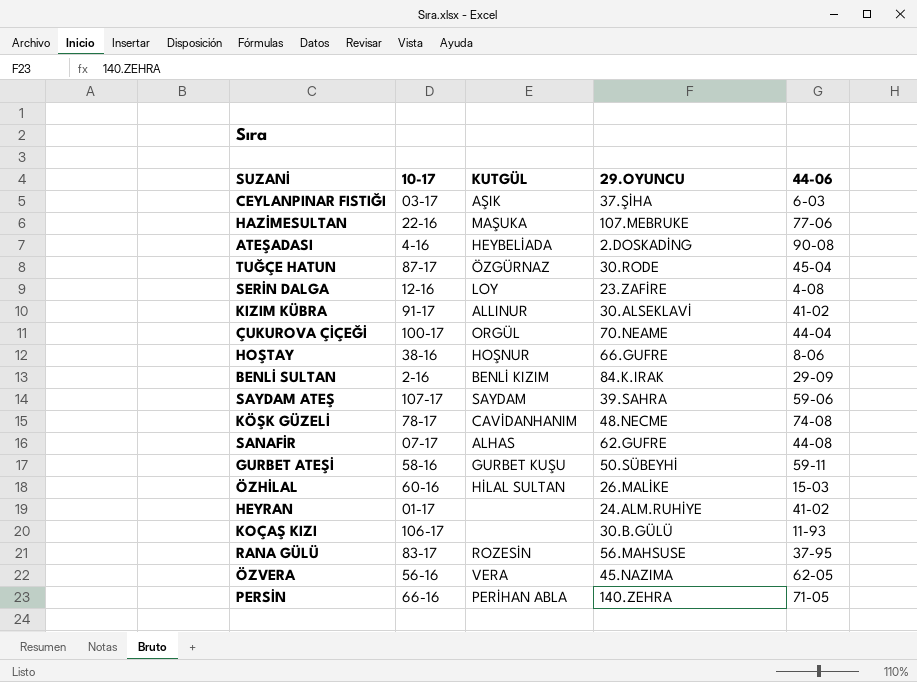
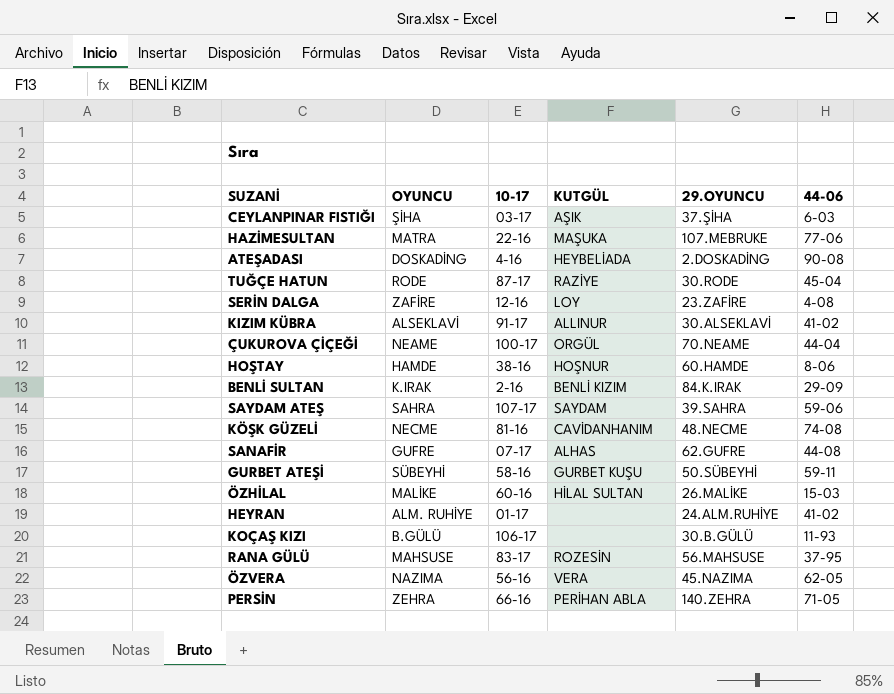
column OYUNCU | position: none -> 2
TUĞÇE HATUN | KUTGÜL: ÖZGÜRNAZ -> RAZİYE
HOŞTAY | 29.OYUNCU: 66.GUFRE -> 60.HAMDE
KÖŞK GÜZELİ | 10-17: 78-17 -> 81-16

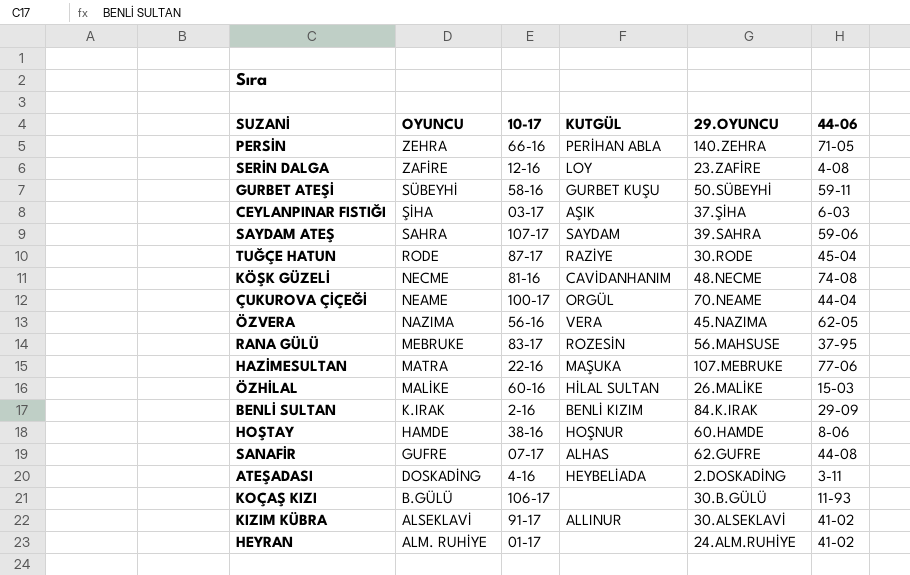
row order: none -> OYUNCU descending
RANA GÜLÜ | OYUNCU: MAHSUSE -> MEBRUKE
ATEŞADASI | 44-06: 90-08 -> 3-11

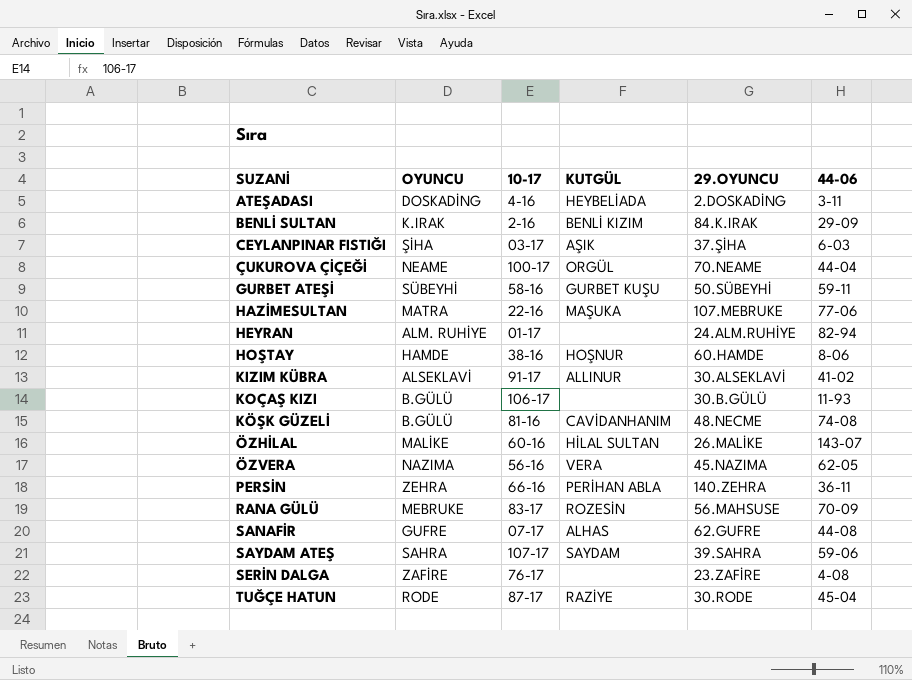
row order: OYUNCU descending -> SUZANİ ascending
HEYRAN | 44-06: 41-02 -> 82-94
KÖŞK GÜZELİ | OYUNCU: NECME -> B.GÜLÜ
ÖZHİLAL | 44-06: 15-03 -> 143-07
PERSİN | 44-06: 71-05 -> 36-11
RANA GÜLÜ | 44-06: 37-95 -> 70-09
SERİN DALGA | 10-17: 12-16 -> 76-17
SERİN DALGA | KUTGÜL: LOY -> none

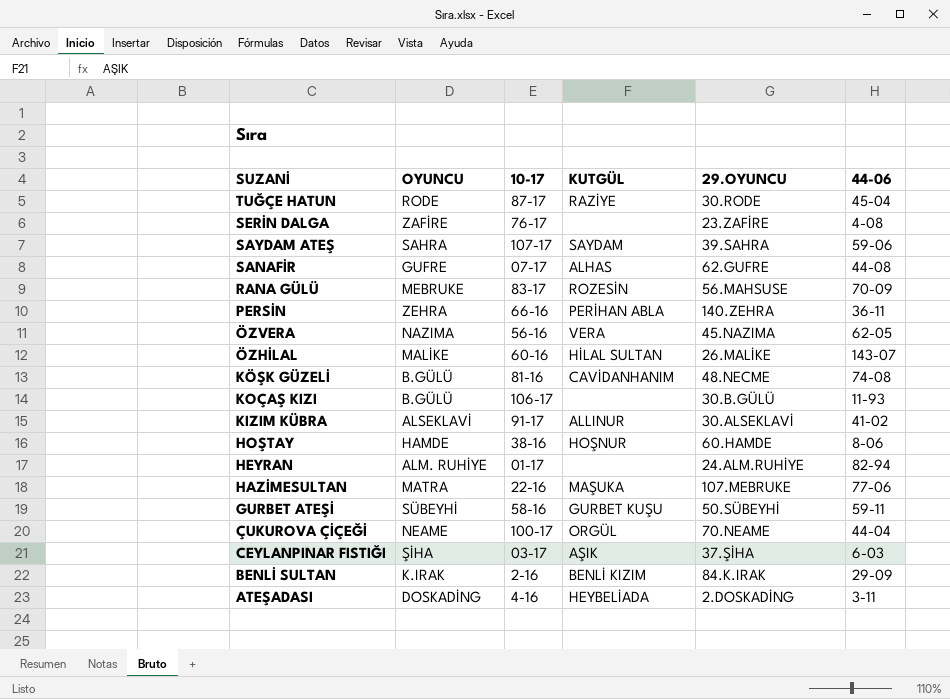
row order: SUZANİ ascending -> SUZANİ descending

